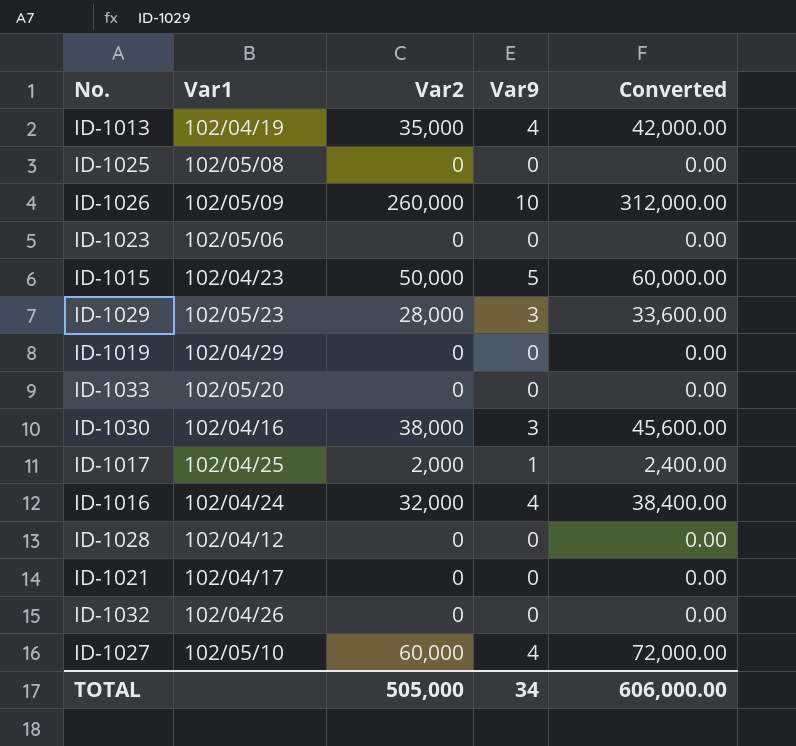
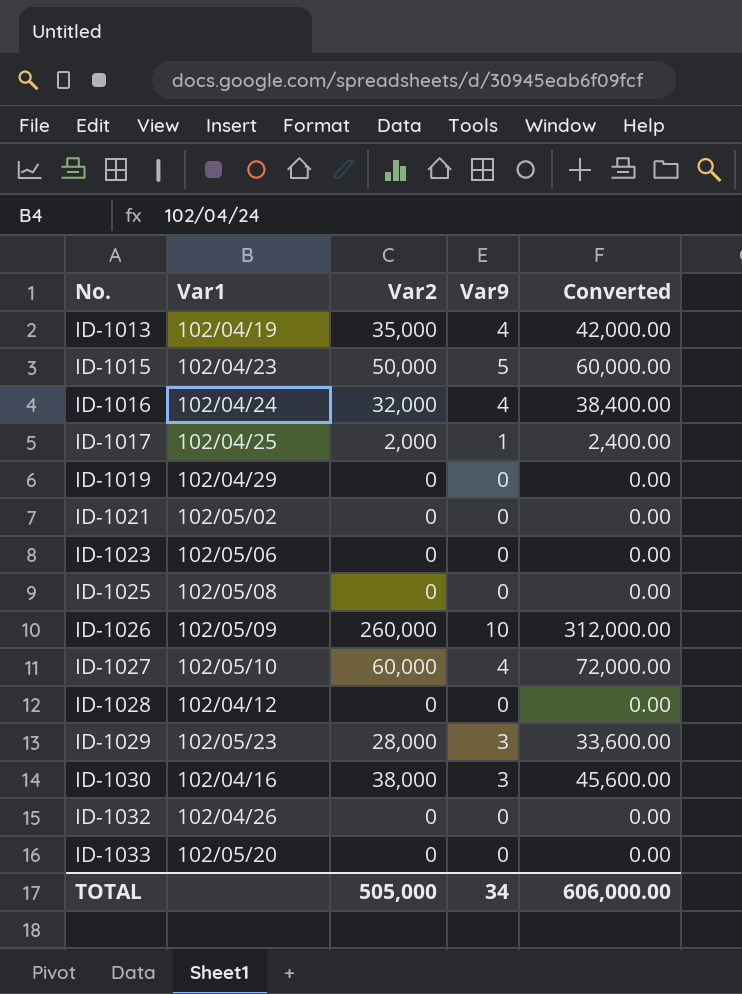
row order: none -> No. ascending
ID-1021 | Var1: 102/04/17 -> 102/05/02

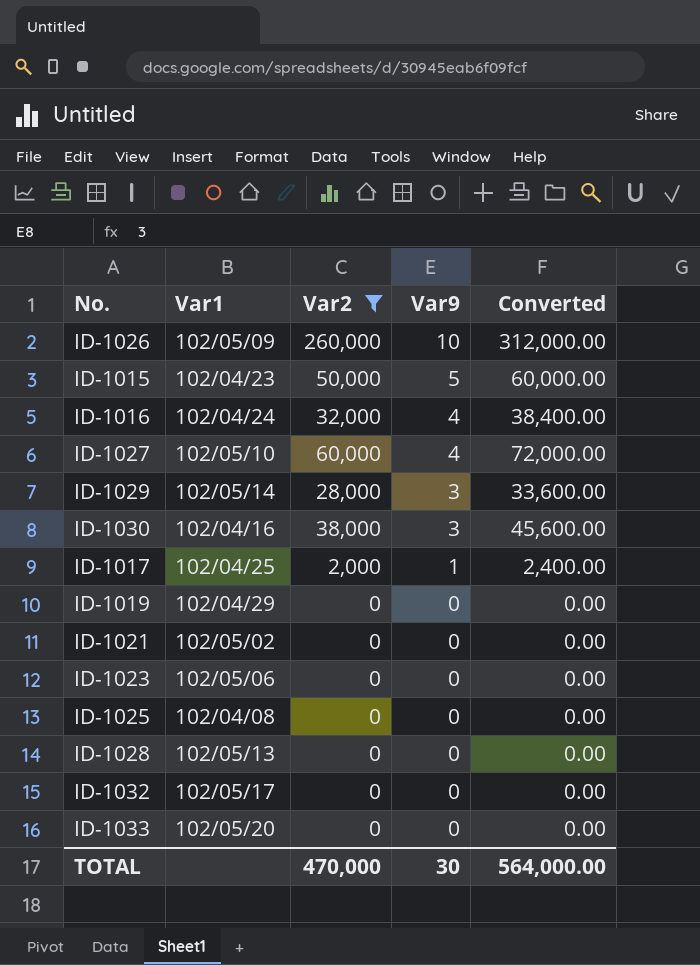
filter: none -> Var2 != 35,000
row order: No. ascending -> Var9 descending
ID-1029 | Var1: 102/05/23 -> 102/05/14
ID-1025 | Var1: 102/05/08 -> 102/04/08
ID-1028 | Var1: 102/04/12 -> 102/05/13
ID-1032 | Var1: 102/04/26 -> 102/05/17
TOTAL | Var2: 505,000 -> 470,000
TOTAL | Var9: 34 -> 30
TOTAL | Converted: 606,000.00 -> 564,000.00

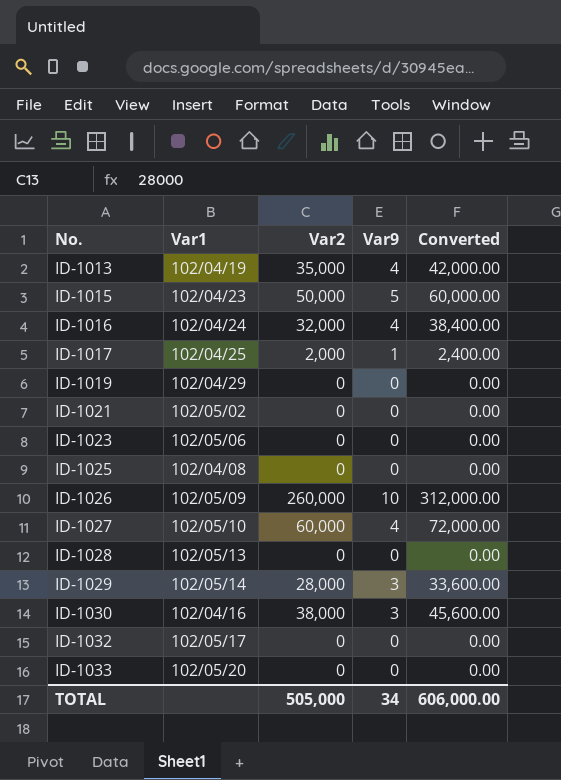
filter: Var2 != 35,000 -> none
row order: Var9 descending -> No. ascending
TOTAL | Var2: 470,000 -> 505,000
TOTAL | Var9: 30 -> 34
TOTAL | Converted: 564,000.00 -> 606,000.00

